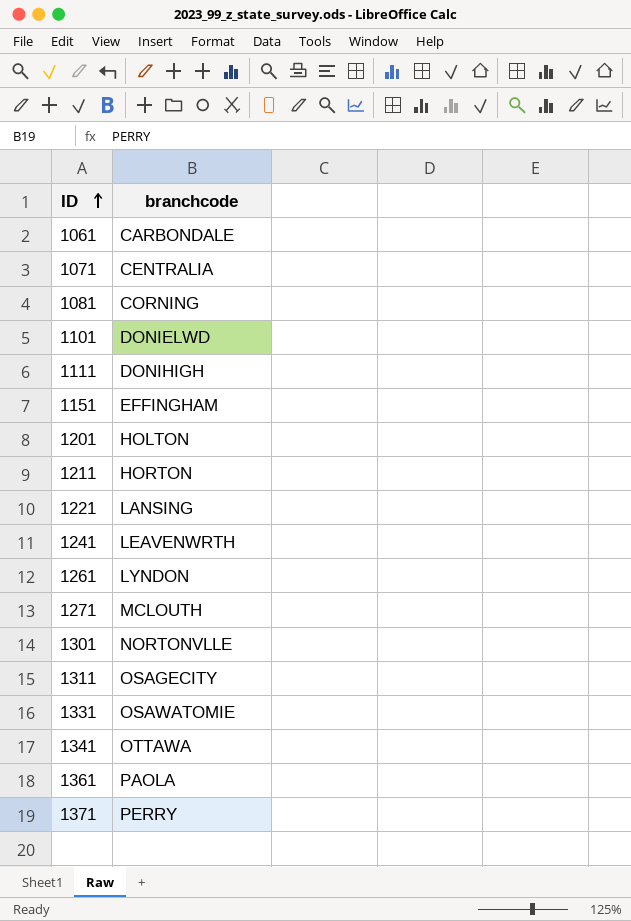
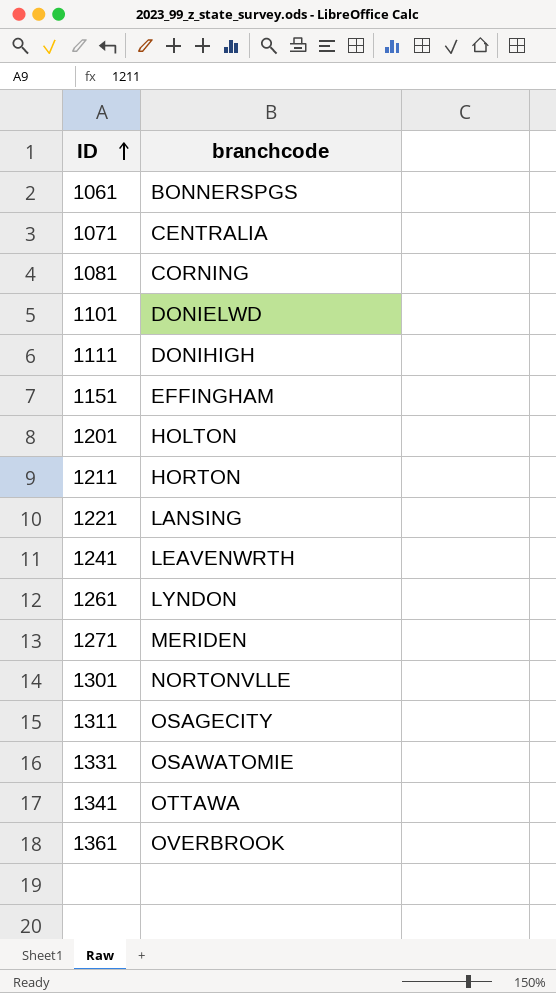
row 1371: PERRY -> none
1061 | branchcode: CARBONDALE -> BONNERSPGS
1271 | branchcode: MCLOUTH -> MERIDEN
1361 | branchcode: PAOLA -> OVERBROOK

